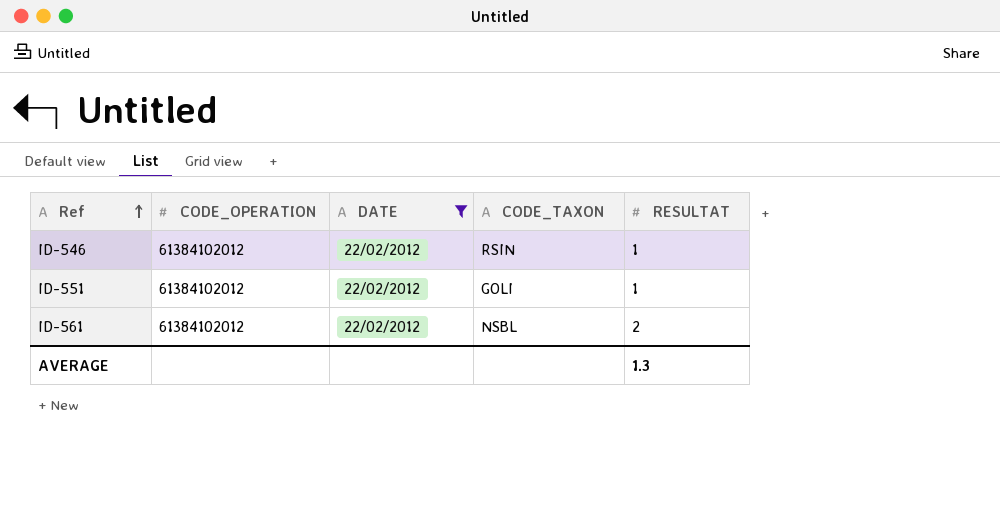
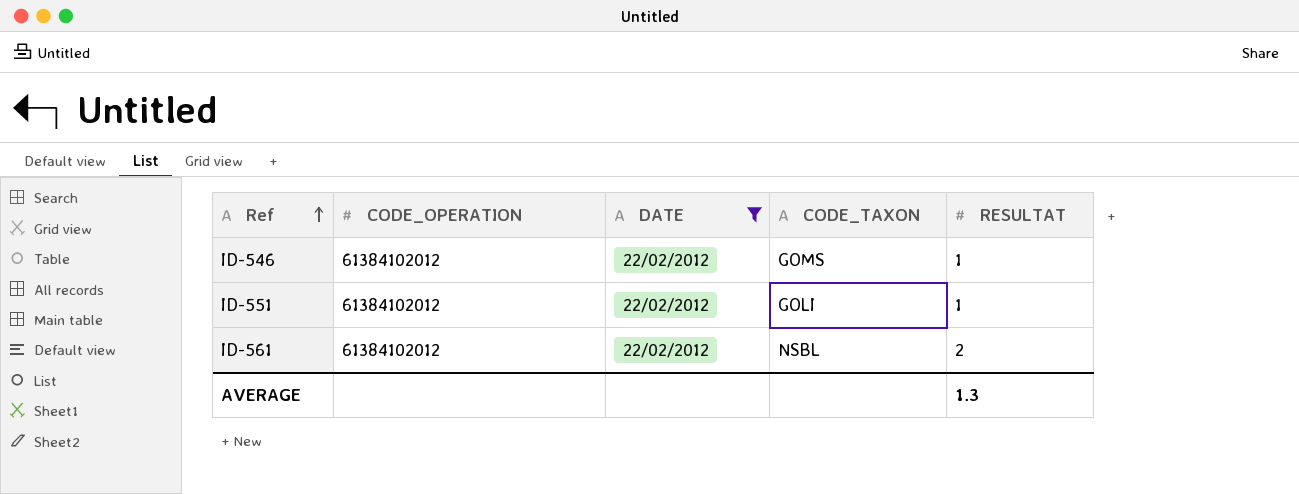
ID-546 | CODE_TAXON: RSIN -> GOMS

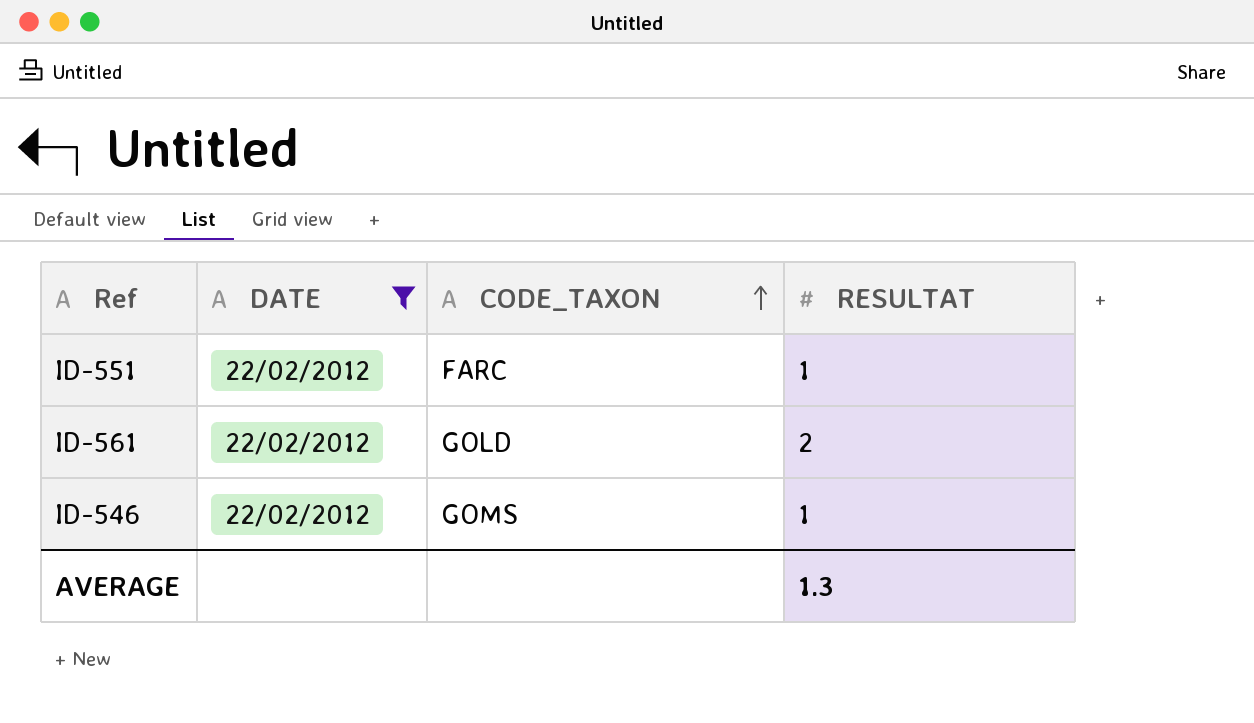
row order: Ref ascending -> CODE_TAXON ascending
column CODE_OPERATION | position: 2 -> none
ID-551 | CODE_TAXON: GOLI -> FARC
ID-561 | CODE_TAXON: NSBL -> GOLD

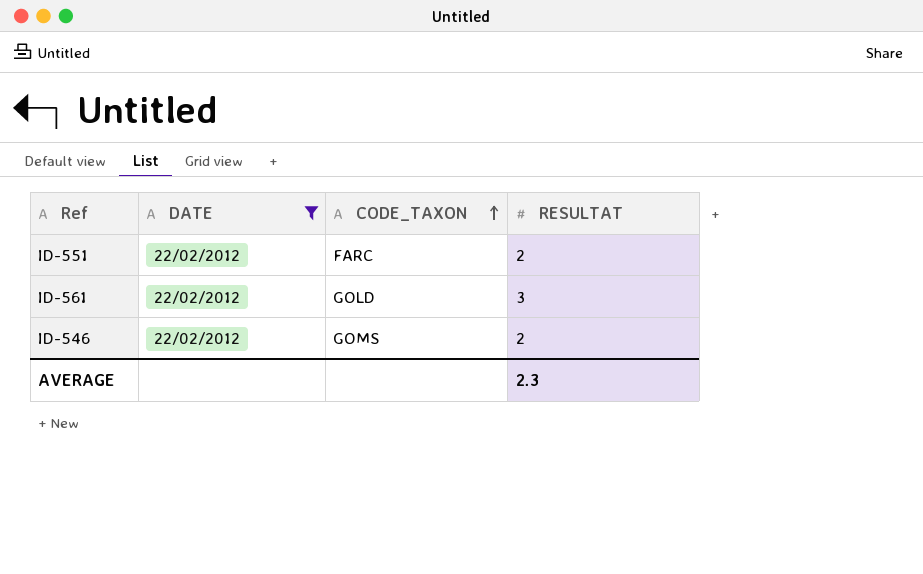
ID-551 | RESULTAT: 1 -> 2
ID-561 | RESULTAT: 2 -> 3
ID-546 | RESULTAT: 1 -> 2
AVERAGE | RESULTAT: 1.3 -> 2.3

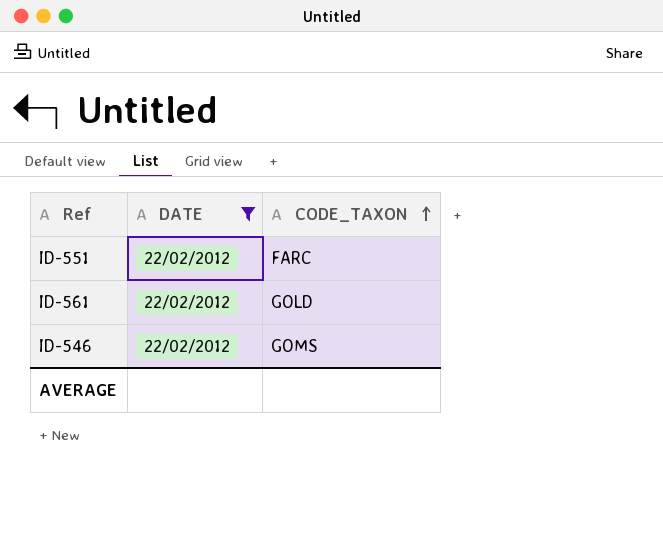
column RESULTAT | position: 4 -> none

